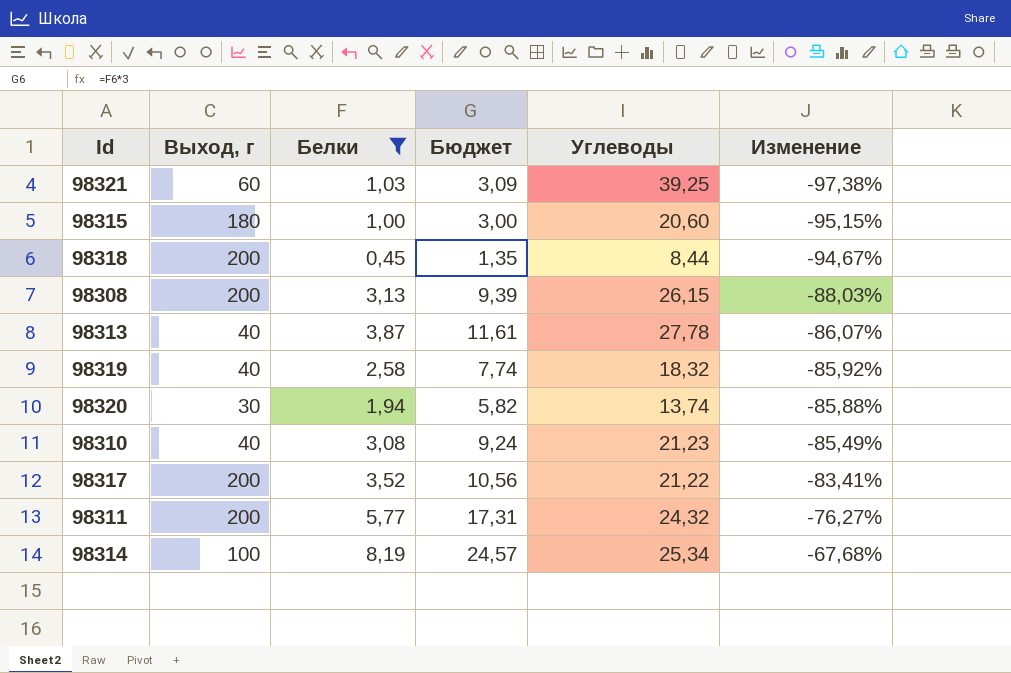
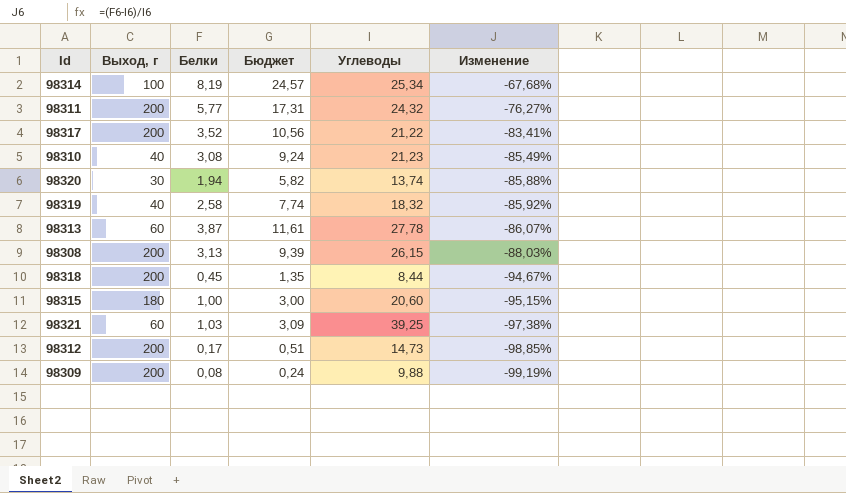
filter: Белки >= 0,45 -> none
row order: Изменение ascending -> Изменение descending
98313 | Выход, г: 40 -> 60

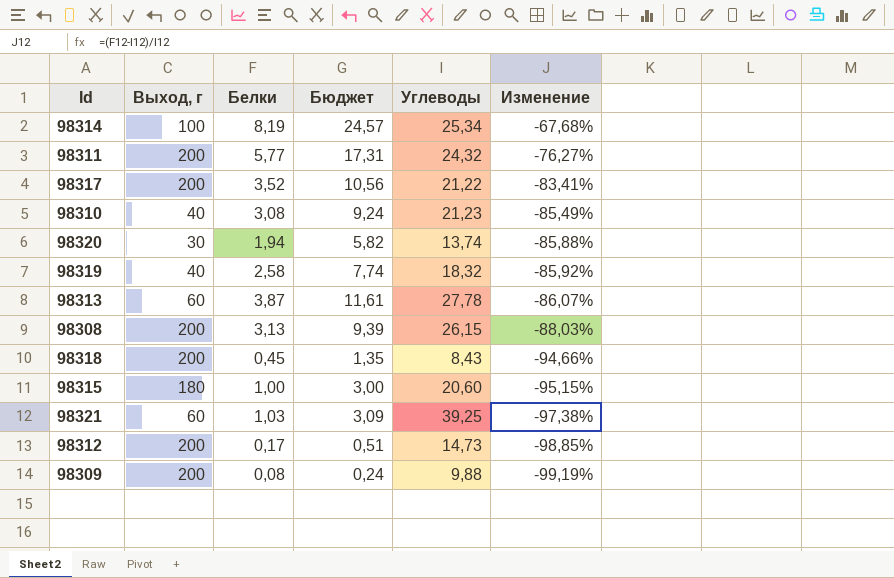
98318 | Углеводы: 8,44 -> 8,43
98318 | Изменение: -94,67% -> -94,66%

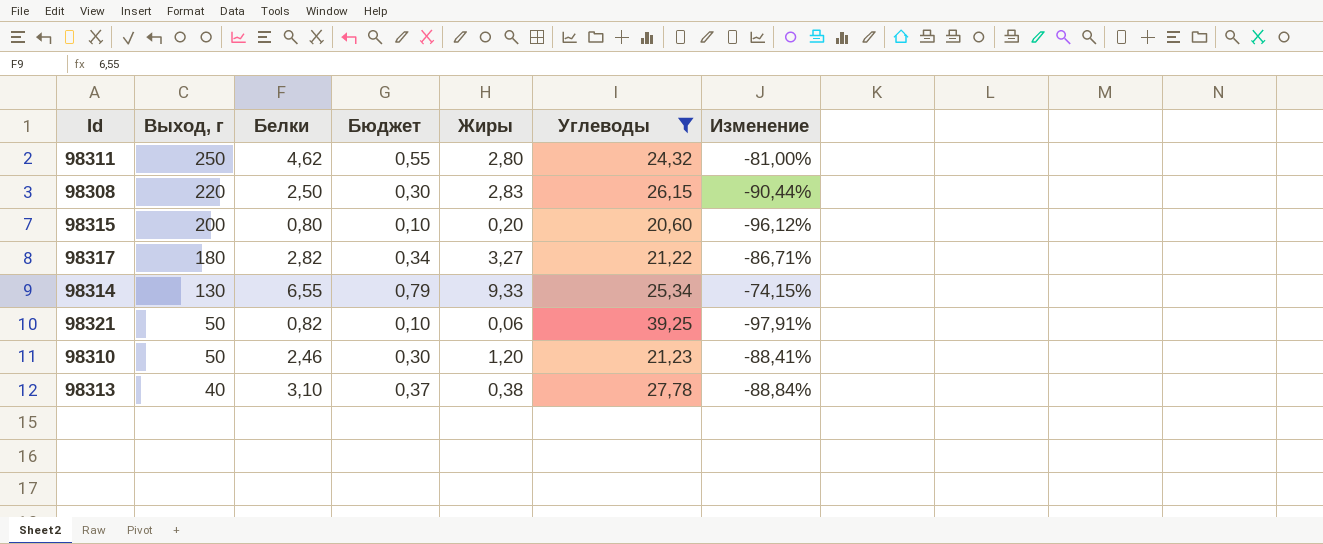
filter: none -> Углеводы >= 20,60
row order: Изменение descending -> Выход, г descending
column Бюджет | formula: [Белки] * 3 -> [Белки] * 0,12
column Жиры | position: none -> 5
98311 | Выход, г: 200 -> 250
98311 | Белки: 5,77 -> 4,62
98311 | Изменение: -76,27% -> -81,00%
98308 | Выход, г: 200 -> 220
98308 | Белки: 3,13 -> 2,50
98308 | Изменение: -88,03% -> -90,44%
98315 | Выход, г: 180 -> 200
98315 | Белки: 1,00 -> 0,80
98315 | Изменение: -95,15% -> -96,12%
98317 | Выход, г: 200 -> 180
98317 | Белки: 3,52 -> 2,82
98317 | Изменение: -83,41% -> -86,71%
98314 | Выход, г: 100 -> 130
98314 | Белки: 8,19 -> 6,55
98314 | Изменение: -67,68% -> -74,15%
98321 | Выход, г: 60 -> 50
98321 | Белки: 1,03 -> 0,82
98321 | Изменение: -97,38% -> -97,91%
98310 | Выход, г: 40 -> 50
98310 | Белки: 3,08 -> 2,46
98310 | Изменение: -85,49% -> -88,41%
98313 | Выход, г: 60 -> 40
98313 | Белки: 3,87 -> 3,10
98313 | Изменение: -86,07% -> -88,84%

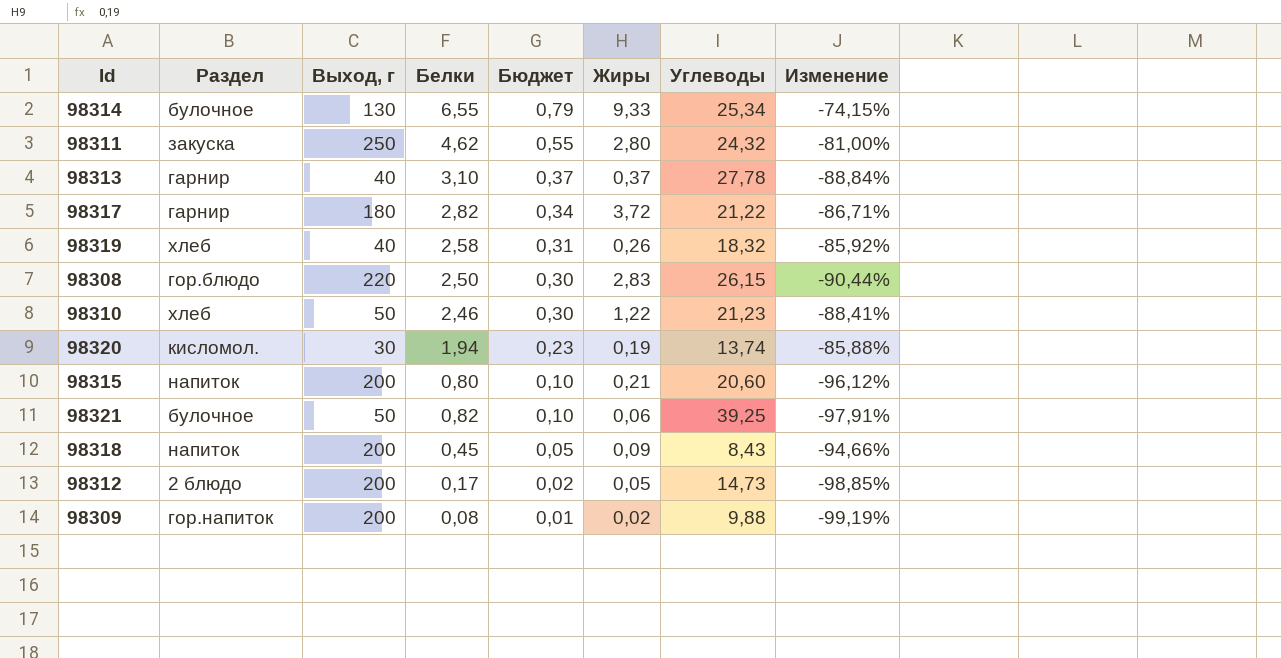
filter: Углеводы >= 20,60 -> none
row order: Выход, г descending -> Бюджет descending
column Раздел | position: none -> 2
98313 | Жиры: 0,38 -> 0,37
98317 | Жиры: 3,27 -> 3,72
98310 | Жиры: 1,20 -> 1,22
98315 | Жиры: 0,20 -> 0,21

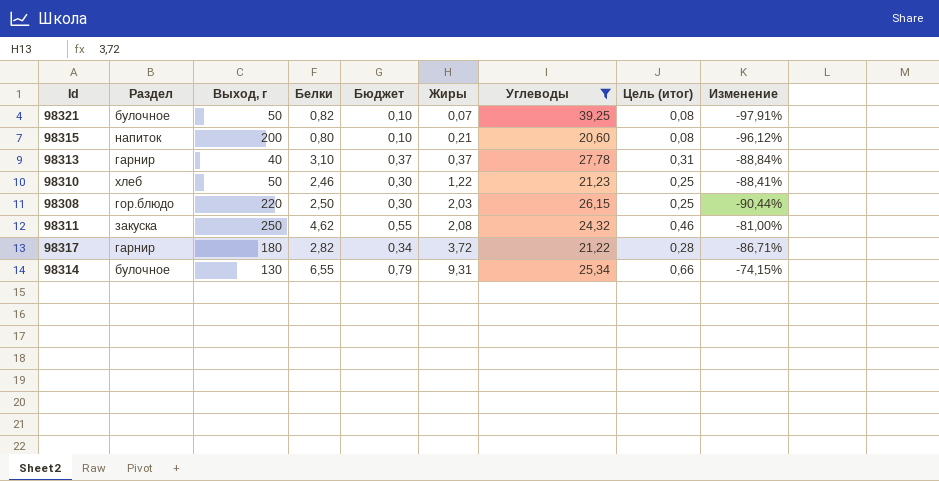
filter: none -> Углеводы >= 20,60
row order: Бюджет descending -> Жиры ascending
column Цель (итог) | formula: none -> [Белки] * 0,1
98321 | Жиры: 0,06 -> 0,07
98308 | Жиры: 2,83 -> 2,03
98311 | Жиры: 2,80 -> 2,08
98314 | Жиры: 9,33 -> 9,31

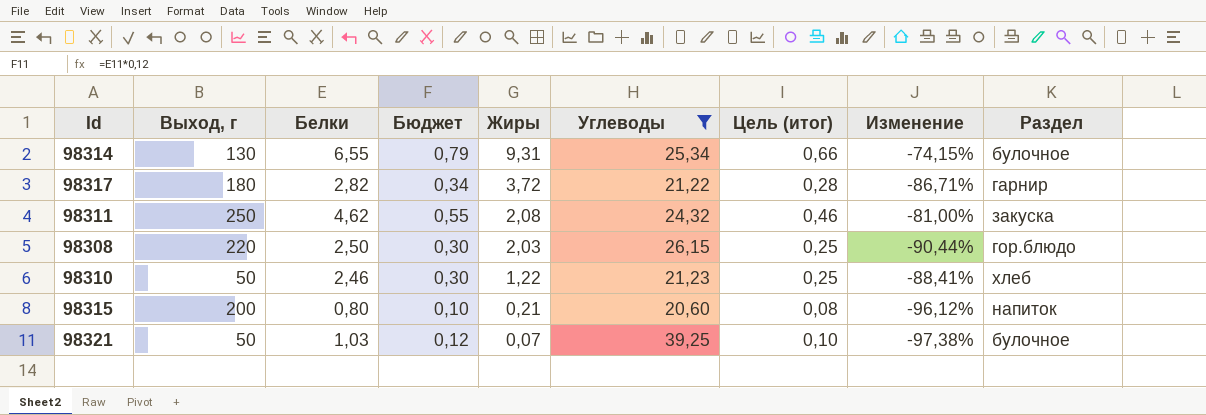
row order: Жиры ascending -> Жиры descending
column Раздел | position: 2 -> 9
row 98313: гарнир | 40 | 3,10 | 0,37 | 0,37 | 27,78 | 0,31 | -88,84% -> none
98321 | Белки: 0,82 -> 1,03
98321 | Бюджет: 0,10 -> 0,12
98321 | Цель (итог): 0,08 -> 0,10
98321 | Изменение: -97,91% -> -97,38%

